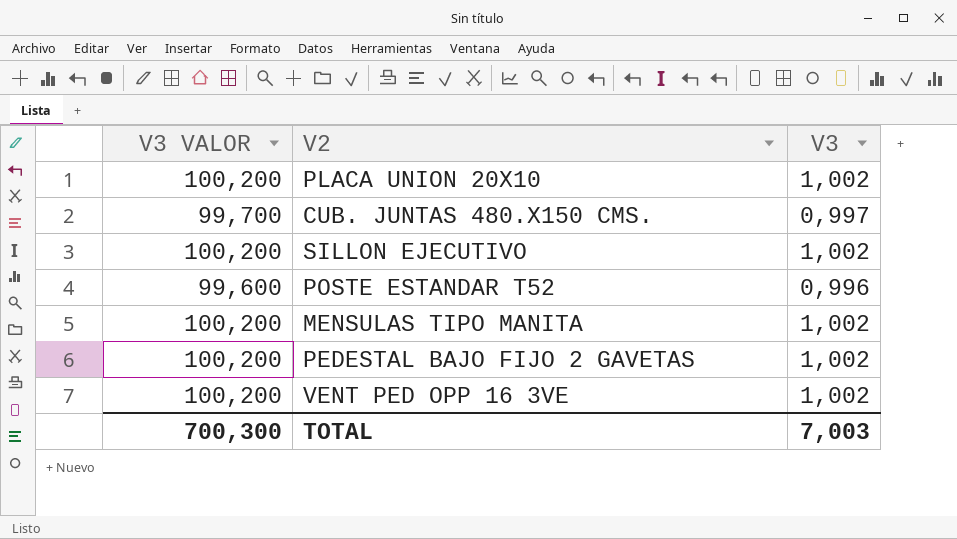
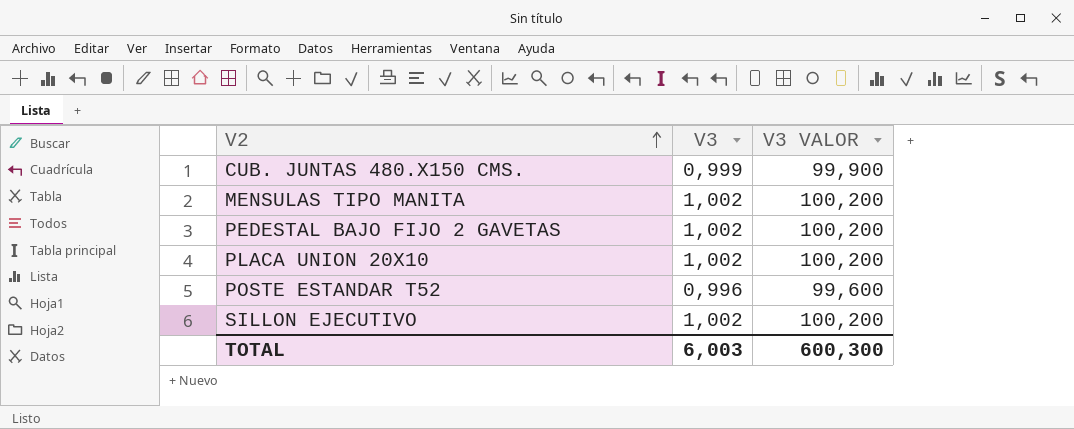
row order: none -> V2 ascending
column V3 VALOR | position: 1 -> 3
row VENT PED OPP 16 3VE: 100,200 | 1,002 -> none
CUB. JUNTAS 480.X150 CMS. | V3: 0,997 -> 0,999
CUB. JUNTAS 480.X150 CMS. | V3 VALOR: 99,700 -> 99,900
TOTAL | V3: 7,003 -> 6,003
TOTAL | V3 VALOR: 700,300 -> 600,300

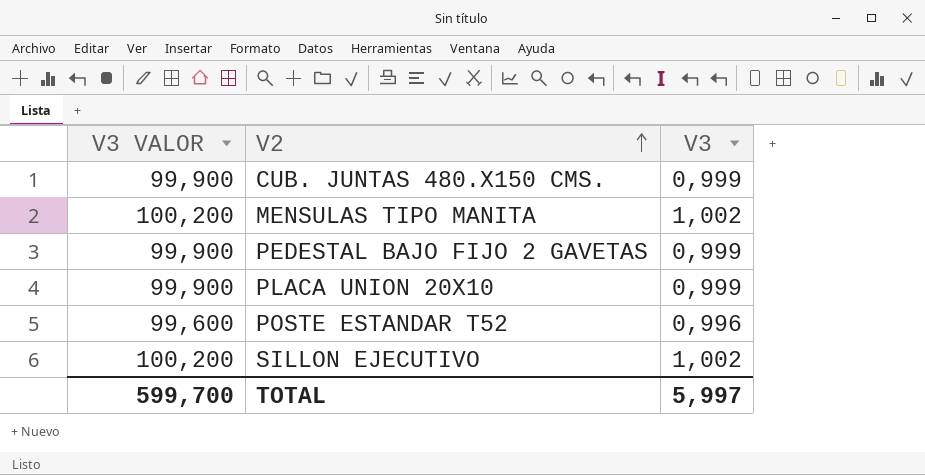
column V3 VALOR | position: 3 -> 1
PEDESTAL BAJO FIJO 2 GAVETAS | V3 VALOR: 100,200 -> 99,900
PEDESTAL BAJO FIJO 2 GAVETAS | V3: 1,002 -> 0,999
PLACA UNION 20X10 | V3 VALOR: 100,200 -> 99,900
PLACA UNION 20X10 | V3: 1,002 -> 0,999
TOTAL | V3 VALOR: 600,300 -> 599,700
TOTAL | V3: 6,003 -> 5,997

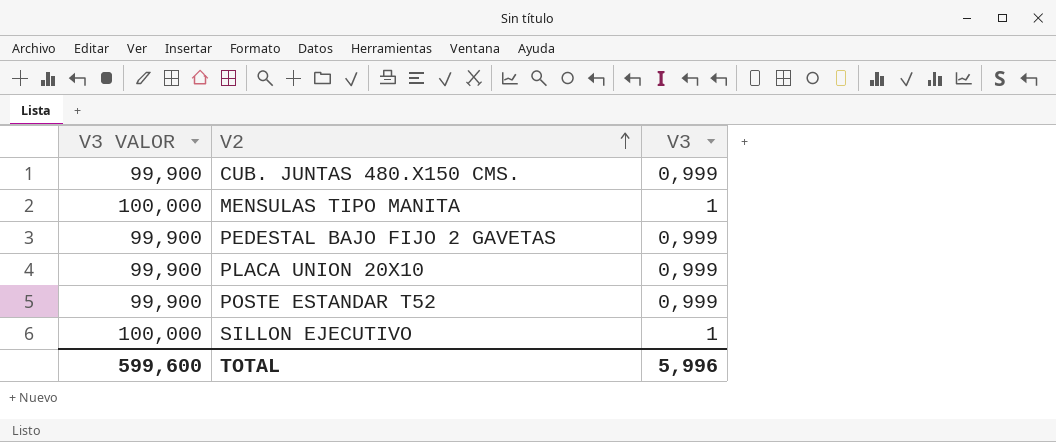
MENSULAS TIPO MANITA | V3 VALOR: 100,200 -> 100,000
MENSULAS TIPO MANITA | V3: 1,002 -> 1
POSTE ESTANDAR T52 | V3 VALOR: 99,600 -> 99,900
POSTE ESTANDAR T52 | V3: 0,996 -> 0,999
SILLON EJECUTIVO | V3 VALOR: 100,200 -> 100,000
SILLON EJECUTIVO | V3: 1,002 -> 1
TOTAL | V3 VALOR: 599,700 -> 599,600
TOTAL | V3: 5,997 -> 5,996

